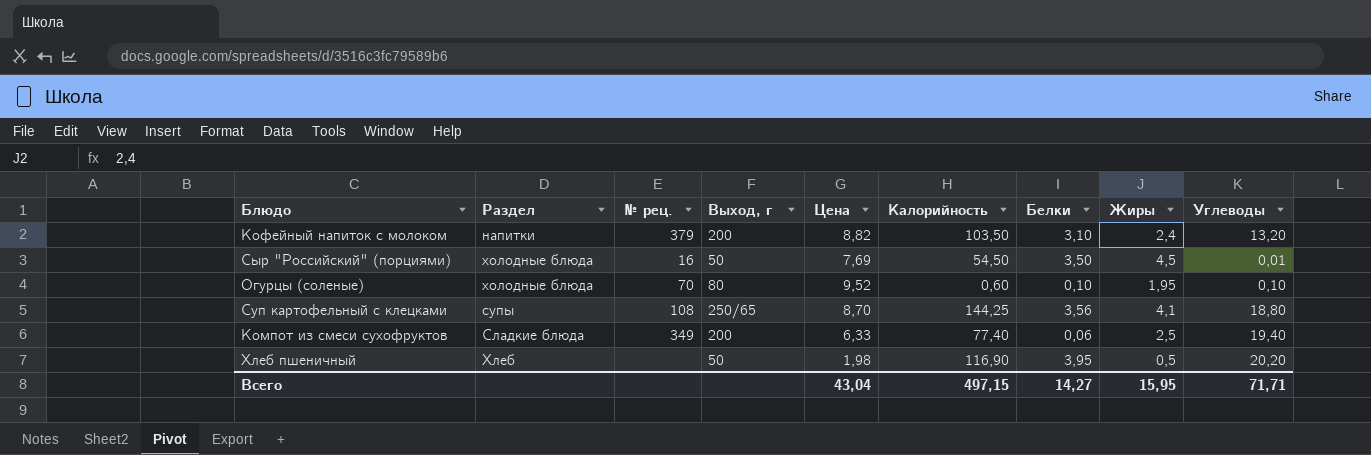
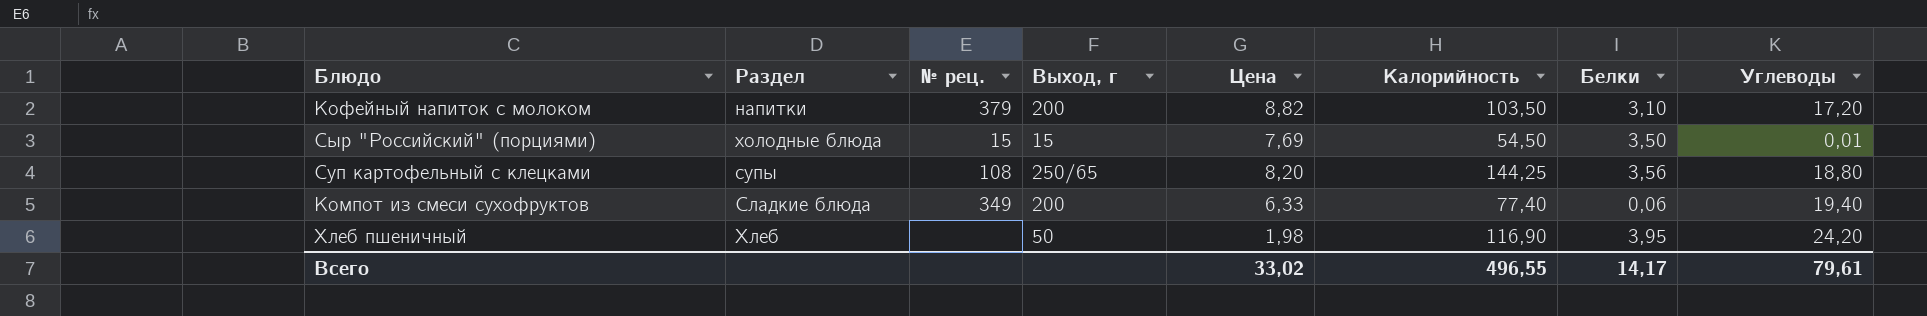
column Жиры | position: 8 -> none
row Огурцы (соленые): холодные блюда | 70 | 80 | 9,52 | 0,60 | 0,10 | 1,95 | 0,10 -> none
Кофейный напиток с молоком | Углеводы: 13,20 -> 17,20
Сыр "Российский" (порциями) | № рец.: 16 -> 15
Сыр "Российский" (порциями) | Выход, г: 50 -> 15
Суп картофельный с клецками | Цена: 8,70 -> 8,20
Хлеб пшеничный | Углеводы: 20,20 -> 24,20
Всего | Цена: 43,04 -> 33,02
Всего | Калорийность: 497,15 -> 496,55
Всего | Белки: 14,27 -> 14,17
Всего | Углеводы: 71,71 -> 79,61

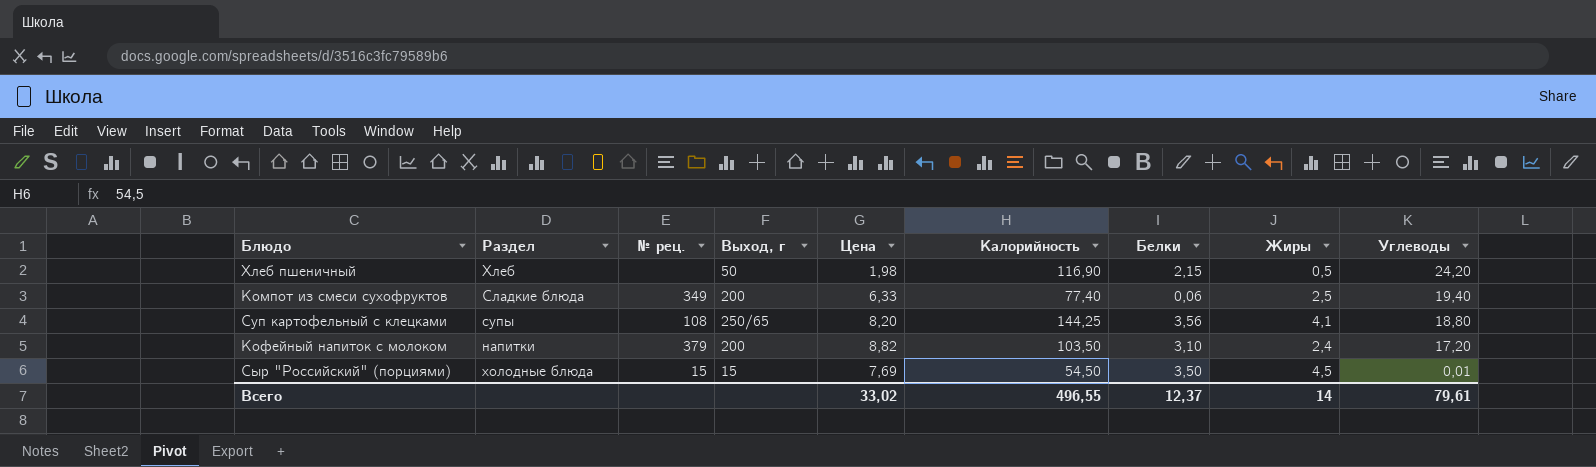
row order: none -> Углеводы descending
column Жиры | position: none -> 8
Хлеб пшеничный | Белки: 3,95 -> 2,15
Всего | Белки: 14,17 -> 12,37

